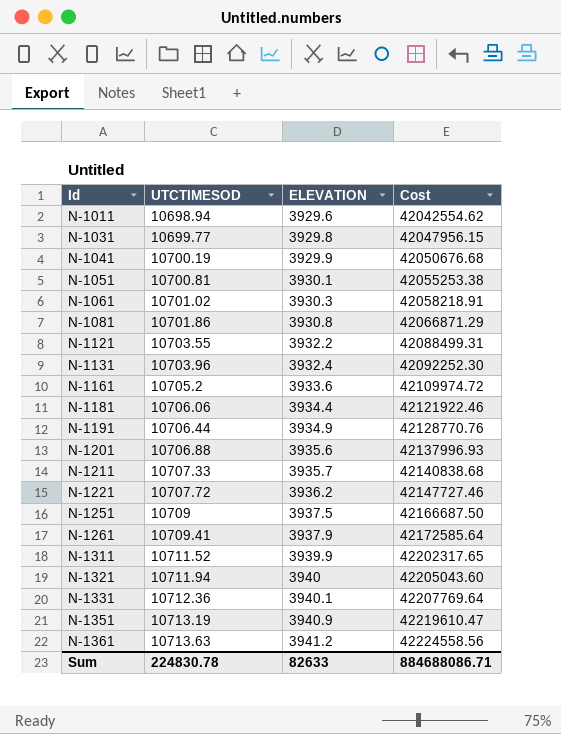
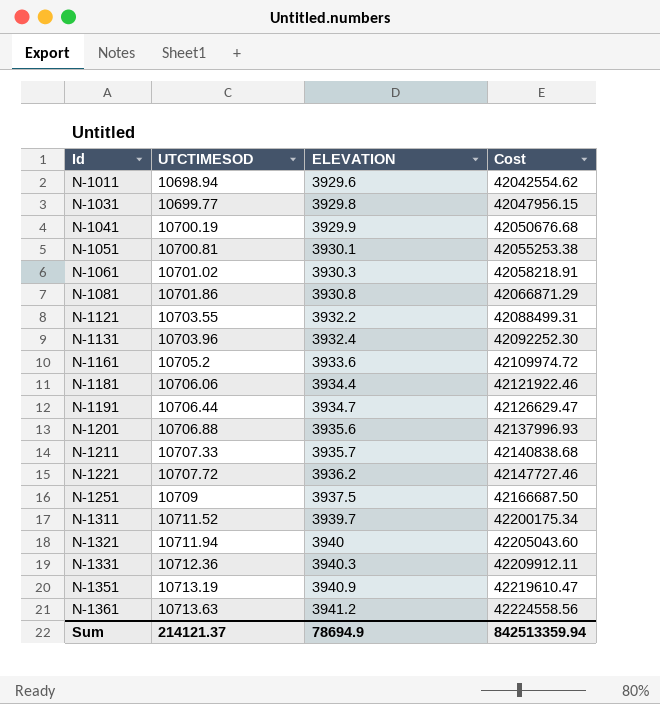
row N-1261: 10709.41 | 3937.9 | 42172585.64 -> none
N-1191 | ELEVATION: 3934.9 -> 3934.7
N-1191 | Cost: 42128770.76 -> 42126629.47
N-1311 | ELEVATION: 3939.9 -> 3939.7
N-1311 | Cost: 42202317.65 -> 42200175.34
N-1331 | ELEVATION: 3940.1 -> 3940.3
N-1331 | Cost: 42207769.64 -> 42209912.11
Sum | UTCTIMESOD: 224830.78 -> 214121.37
Sum | ELEVATION: 82633 -> 78694.9
Sum | Cost: 884688086.71 -> 842513359.94

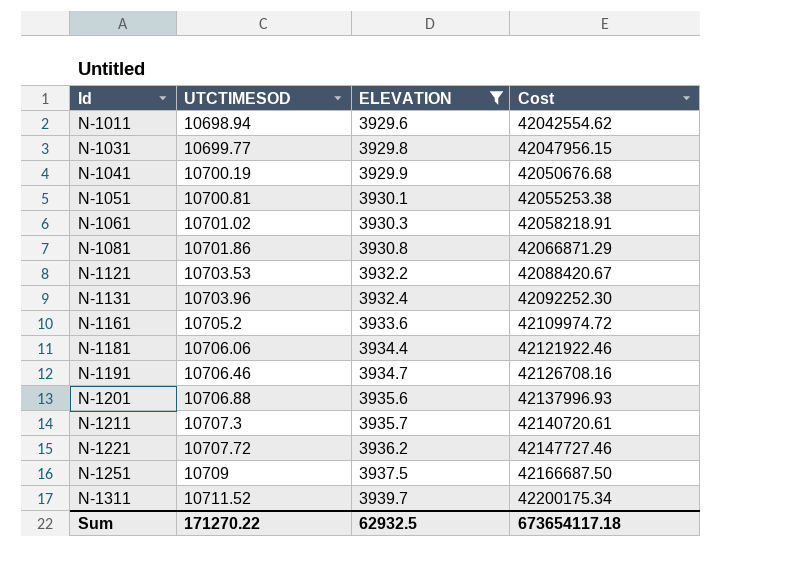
filter: none -> ELEVATION <= 3939.7
N-1121 | UTCTIMESOD: 10703.55 -> 10703.53
N-1121 | Cost: 42088499.31 -> 42088420.67
N-1191 | UTCTIMESOD: 10706.44 -> 10706.46
N-1191 | Cost: 42126629.47 -> 42126708.16
N-1211 | UTCTIMESOD: 10707.33 -> 10707.3
N-1211 | Cost: 42140838.68 -> 42140720.61
Sum | UTCTIMESOD: 214121.37 -> 171270.22
Sum | ELEVATION: 78694.9 -> 62932.5
Sum | Cost: 842513359.94 -> 673654117.18

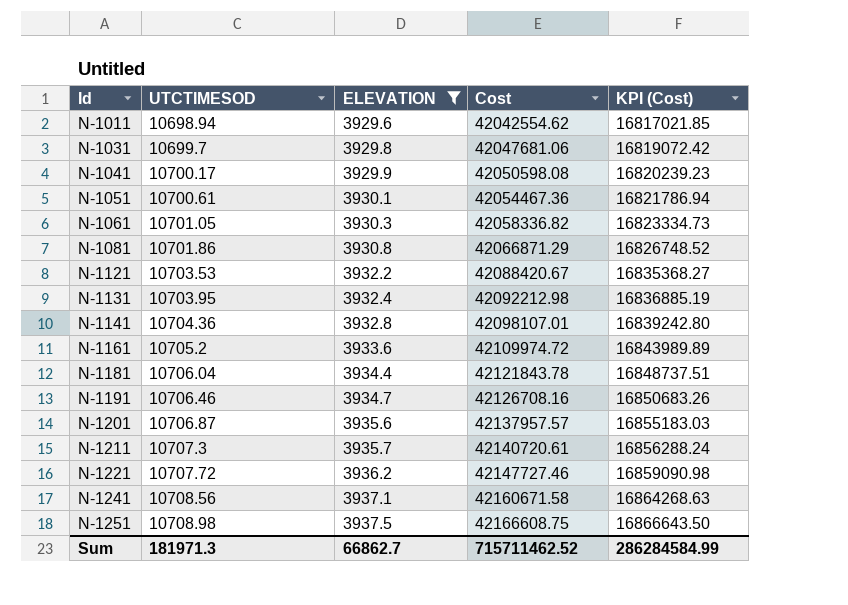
column KPI (Cost) | formula: none -> [Cost] * 0.4
row N-1311: 10711.52 | 3939.7 | 42200175.34 -> none
N-1031 | UTCTIMESOD: 10699.77 -> 10699.7
N-1031 | Cost: 42047956.15 -> 42047681.06
N-1041 | UTCTIMESOD: 10700.19 -> 10700.17
N-1041 | Cost: 42050676.68 -> 42050598.08
N-1051 | UTCTIMESOD: 10700.81 -> 10700.61
N-1051 | Cost: 42055253.38 -> 42054467.36
N-1061 | UTCTIMESOD: 10701.02 -> 10701.05
N-1061 | Cost: 42058218.91 -> 42058336.82
N-1131 | UTCTIMESOD: 10703.96 -> 10703.95
N-1131 | Cost: 42092252.30 -> 42092212.98
row N-1141: none -> 10704.36 | 3932.8 | 42098107.01 | 16839242.80
N-1181 | UTCTIMESOD: 10706.06 -> 10706.04
N-1181 | Cost: 42121922.46 -> 42121843.78
N-1201 | UTCTIMESOD: 10706.88 -> 10706.87
N-1201 | Cost: 42137996.93 -> 42137957.57
row N-1241: none -> 10708.56 | 3937.1 | 42160671.58 | 16864268.63
N-1251 | UTCTIMESOD: 10709 -> 10708.98
N-1251 | Cost: 42166687.50 -> 42166608.75
Sum | UTCTIMESOD: 171270.22 -> 181971.3
Sum | ELEVATION: 62932.5 -> 66862.7
Sum | Cost: 673654117.18 -> 715711462.52

